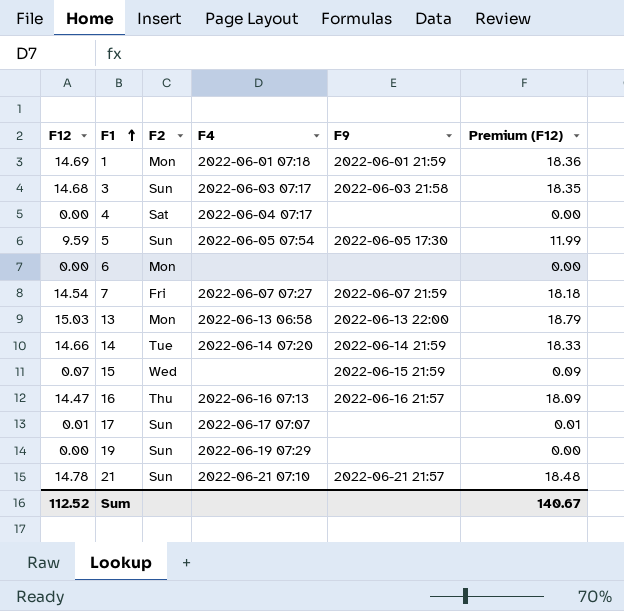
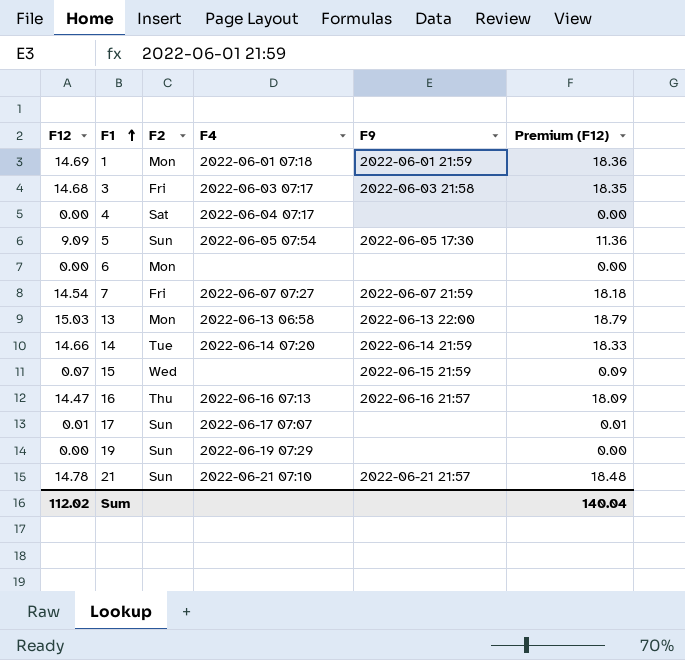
3 | F2: Sun -> Fri
5 | F12: 9.59 -> 9.09
5 | Premium (F12): 11.99 -> 11.36
Sum | F12: 112.52 -> 112.02
Sum | Premium (F12): 140.67 -> 140.04

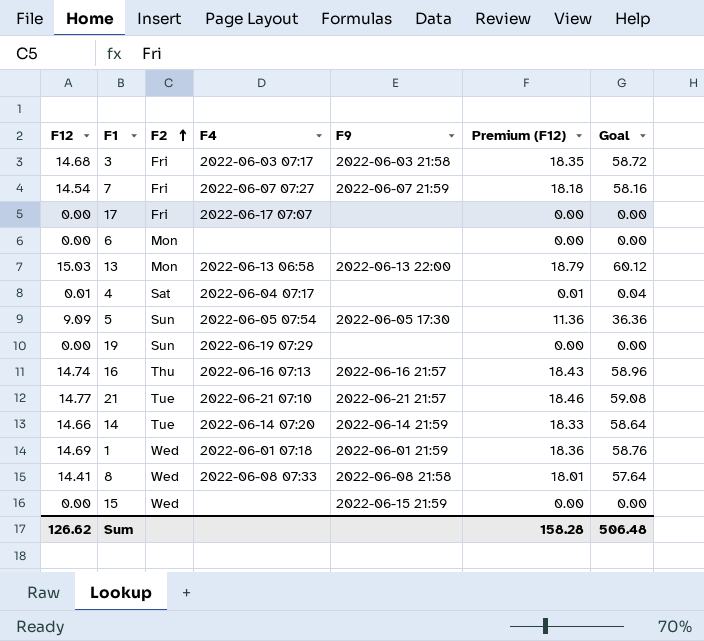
row order: F1 ascending -> F2 ascending
column Goal | formula: none -> [F12] * 4
17 | F12: 0.01 -> 0.00
17 | F2: Sun -> Fri
17 | Premium (F12): 0.01 -> 0.00
4 | F12: 0.00 -> 0.01
4 | Premium (F12): 0.00 -> 0.01
16 | F12: 14.47 -> 14.74
16 | Premium (F12): 18.09 -> 18.43
21 | F12: 14.78 -> 14.77
21 | F2: Sun -> Tue
21 | Premium (F12): 18.48 -> 18.46
1 | F2: Mon -> Wed
row 8: none -> 14.41 | Wed | 2022-06-08 07:33 | 2022-06-08 21:58 | 18.01 | 57.64
15 | F12: 0.07 -> 0.00
15 | Premium (F12): 0.09 -> 0.00
Sum | F12: 112.02 -> 126.62
Sum | Premium (F12): 140.04 -> 158.28

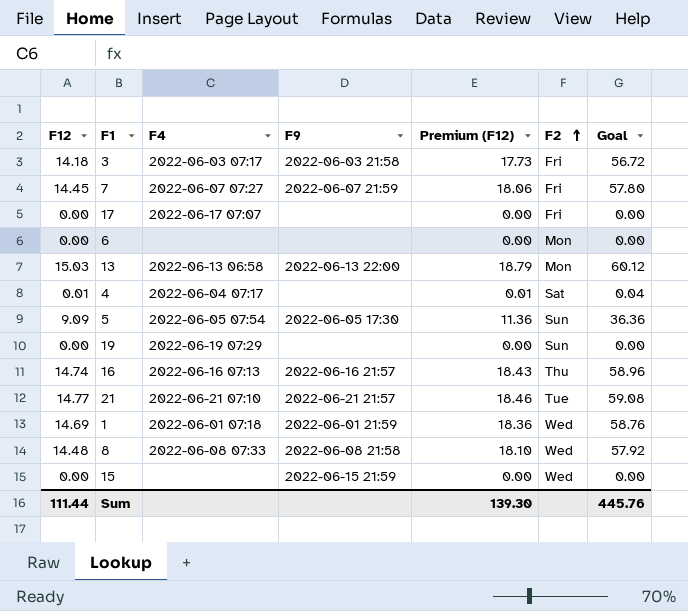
column F2 | position: 3 -> 6
row 14: 14.66 | Tue | 2022-06-14 07:20 | 2022-06-14 21:59 | 18.33 | 58.64 -> none
3 | F12: 14.68 -> 14.18
3 | Premium (F12): 18.35 -> 17.73
3 | Goal: 58.72 -> 56.72
7 | F12: 14.54 -> 14.45
7 | Premium (F12): 18.18 -> 18.06
7 | Goal: 58.16 -> 57.80
8 | F12: 14.41 -> 14.48
8 | Premium (F12): 18.01 -> 18.10
8 | Goal: 57.64 -> 57.92
Sum | F12: 126.62 -> 111.44
Sum | Premium (F12): 158.28 -> 139.30
Sum | Goal: 506.48 -> 445.76

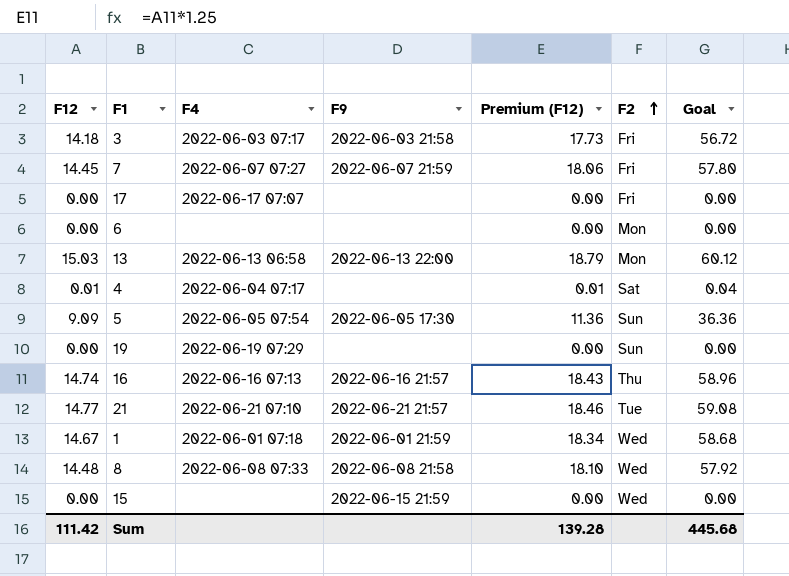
1 | F12: 14.69 -> 14.67
1 | Premium (F12): 18.36 -> 18.34
1 | Goal: 58.76 -> 58.68
Sum | F12: 111.44 -> 111.42
Sum | Premium (F12): 139.30 -> 139.28
Sum | Goal: 445.76 -> 445.68

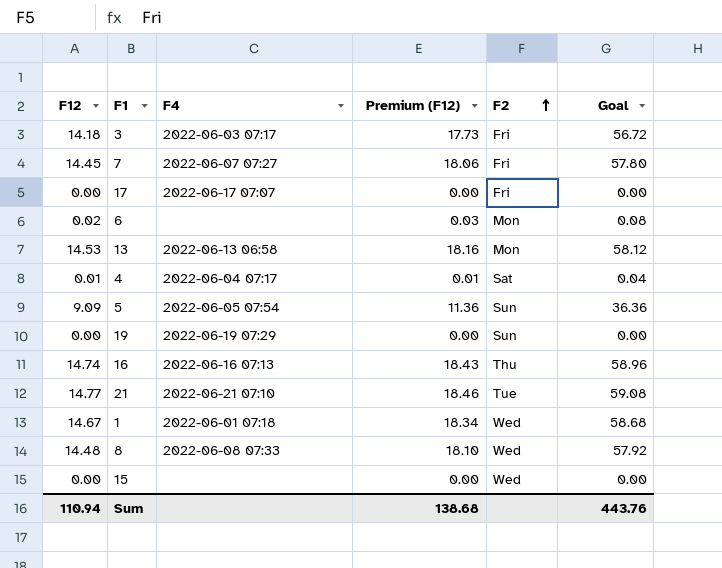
column F9 | position: 4 -> none
6 | F12: 0.00 -> 0.02
6 | Premium (F12): 0.00 -> 0.03
6 | Goal: 0.00 -> 0.08
13 | F12: 15.03 -> 14.53
13 | Premium (F12): 18.79 -> 18.16
13 | Goal: 60.12 -> 58.12
Sum | F12: 111.42 -> 110.94
Sum | Premium (F12): 139.28 -> 138.68
Sum | Goal: 445.68 -> 443.76

